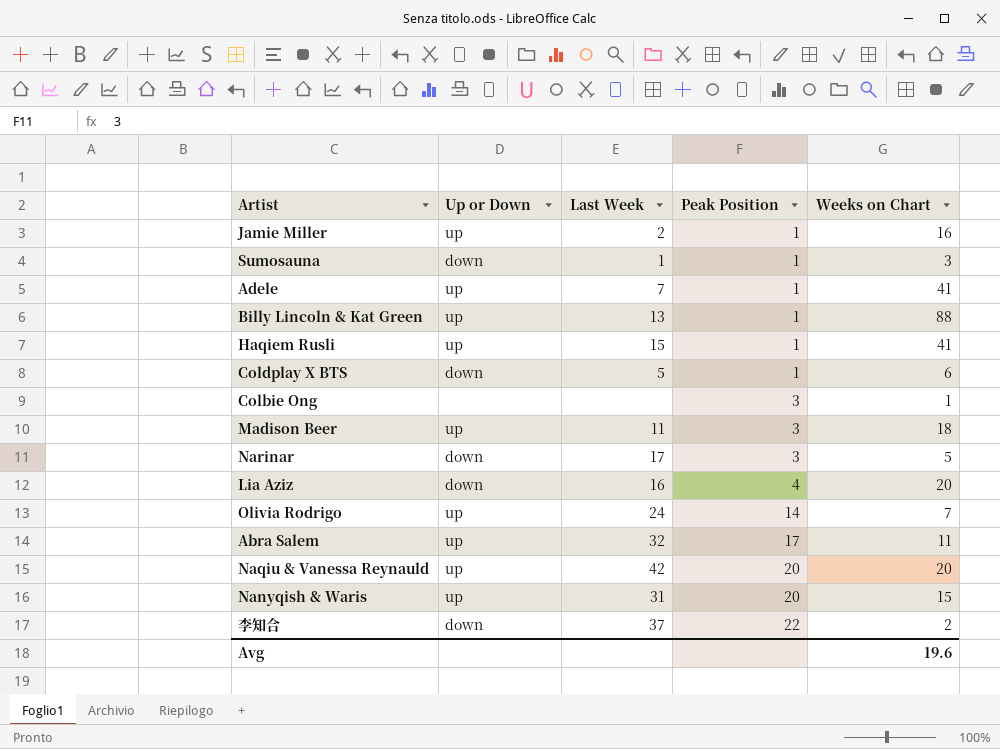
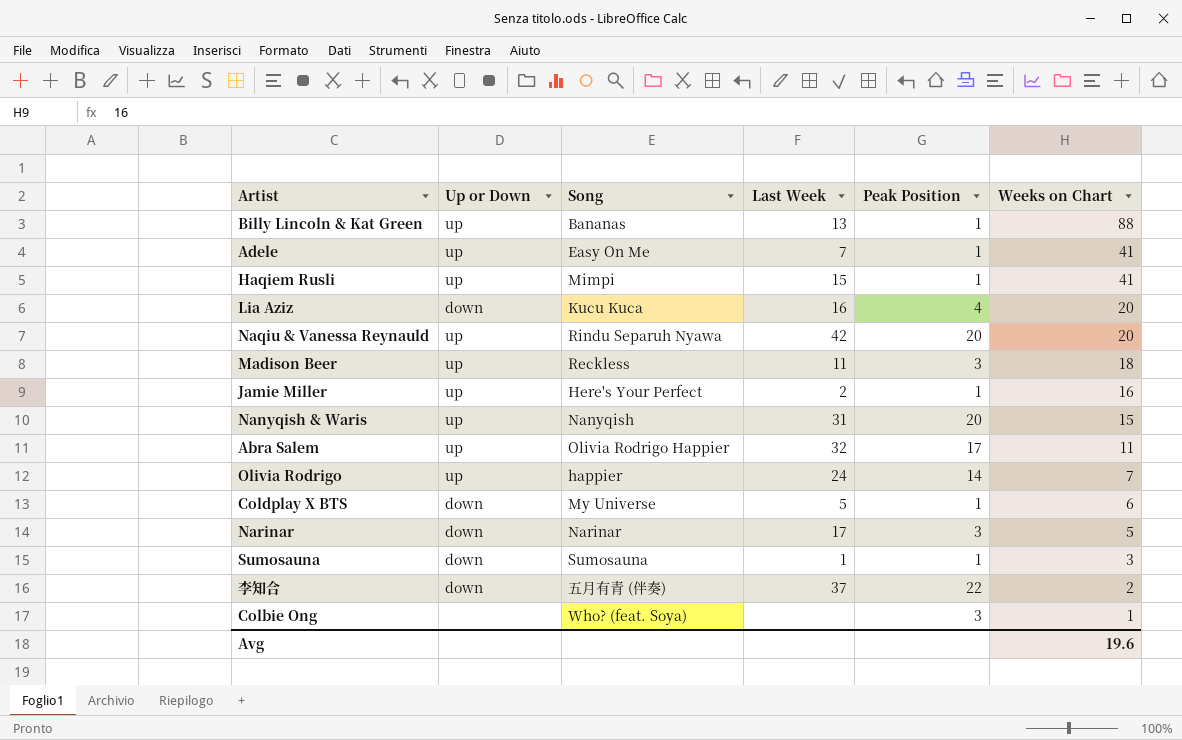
row order: Peak Position ascending -> Weeks on Chart descending
column Song | position: none -> 3

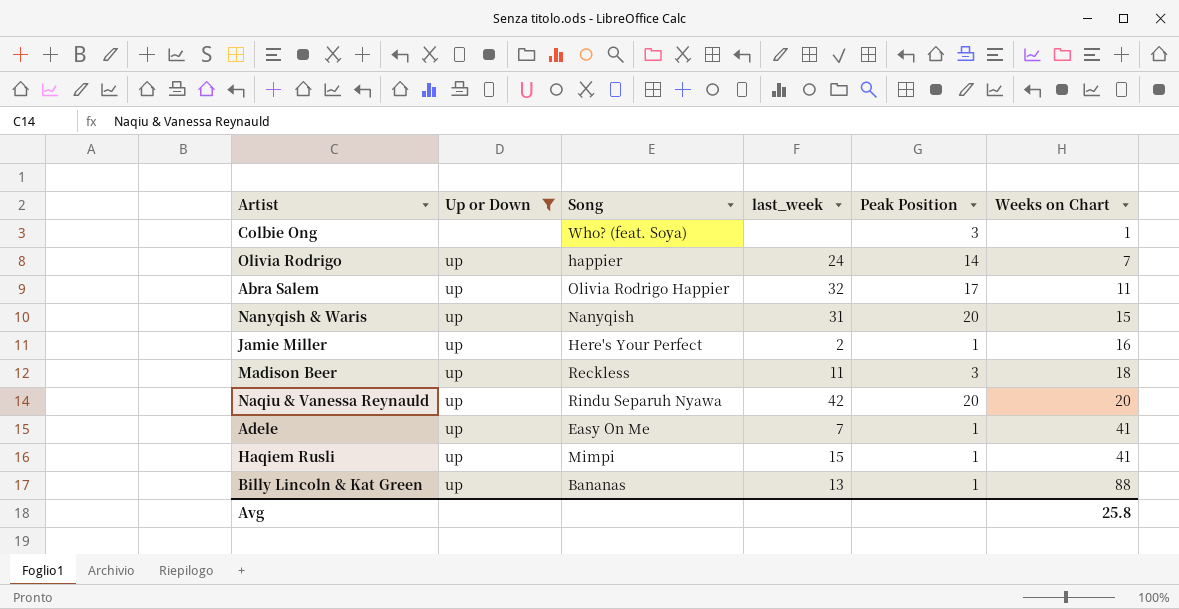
filter: none -> Up or Down != down
row order: Weeks on Chart descending -> Weeks on Chart ascending
column name: Last Week -> last_week
Avg | Weeks on Chart: 19.6 -> 25.8

